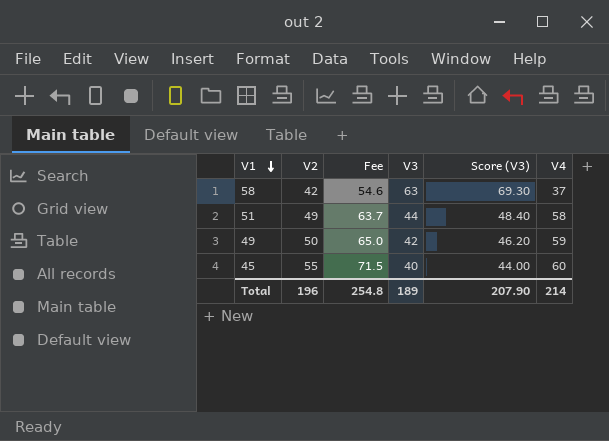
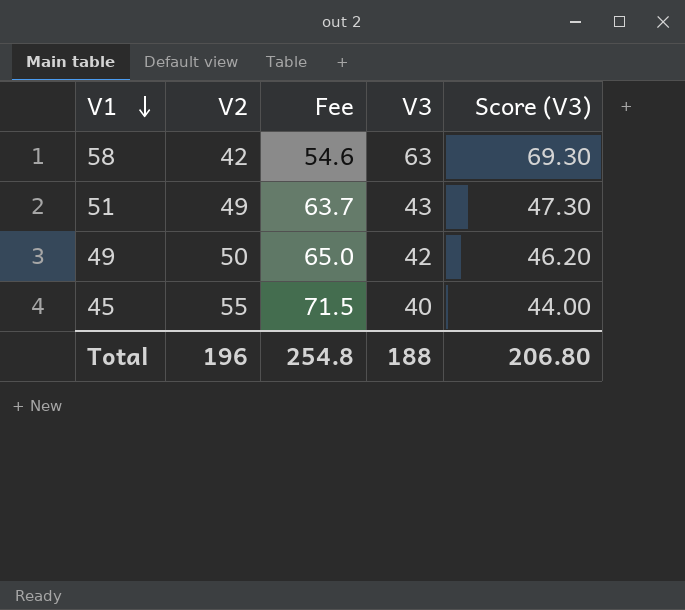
column V4 | position: 6 -> none
51 | V3: 44 -> 43
51 | Score (V3): 48.40 -> 47.30
Total | V3: 189 -> 188
Total | Score (V3): 207.90 -> 206.80

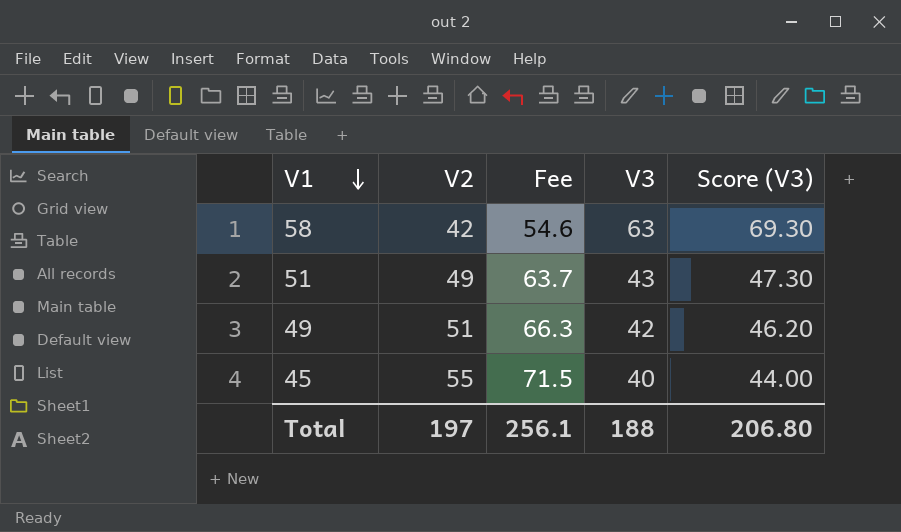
49 | V2: 50 -> 51
49 | Fee: 65.0 -> 66.3
Total | V2: 196 -> 197
Total | Fee: 254.8 -> 256.1

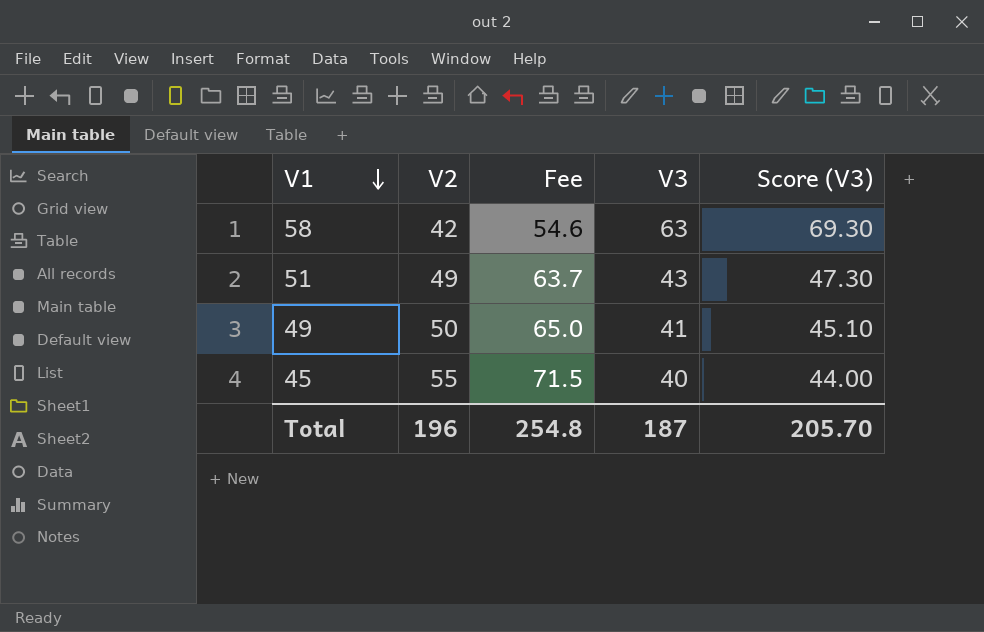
49 | V2: 51 -> 50
49 | Fee: 66.3 -> 65.0
49 | V3: 42 -> 41
49 | Score (V3): 46.20 -> 45.10
Total | V2: 197 -> 196
Total | Fee: 256.1 -> 254.8
Total | V3: 188 -> 187
Total | Score (V3): 206.80 -> 205.70

